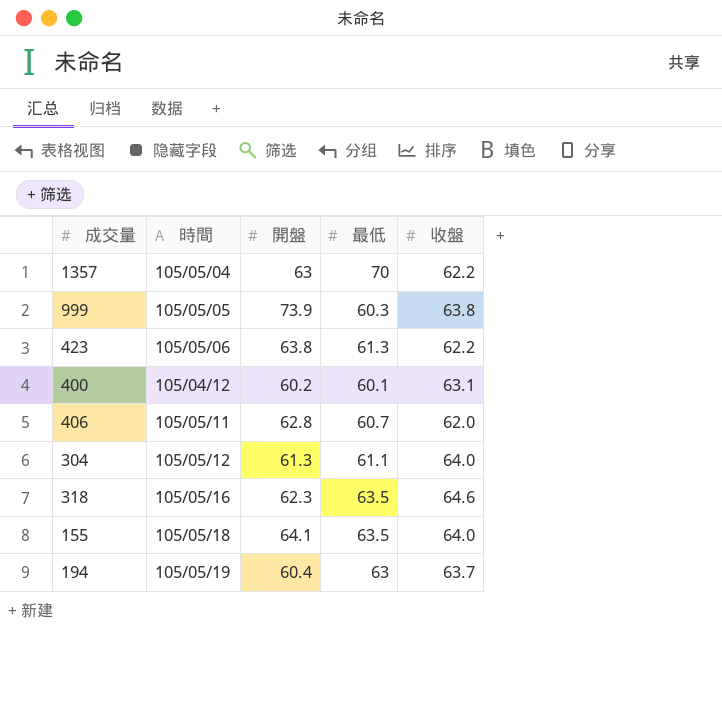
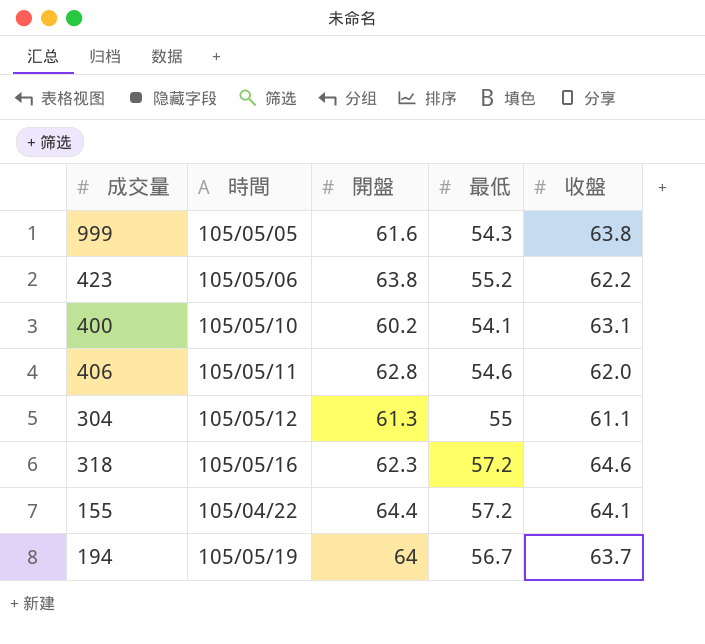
row 1357: 105/05/04 | 63 | 70 | 62.2 -> none
999 | 開盤: 73.9 -> 61.6
999 | 最低: 60.3 -> 54.3
423 | 最低: 61.3 -> 55.2
400 | 時間: 105/04/12 -> 105/05/10
400 | 最低: 60.1 -> 54.1
406 | 最低: 60.7 -> 54.6
304 | 最低: 61.1 -> 55
304 | 收盤: 64.0 -> 61.1
318 | 最低: 63.5 -> 57.2
155 | 時間: 105/05/18 -> 105/04/22
155 | 開盤: 64.1 -> 64.4
155 | 最低: 63.5 -> 57.2
155 | 收盤: 64.0 -> 64.1
194 | 開盤: 60.4 -> 64
194 | 最低: 63 -> 56.7

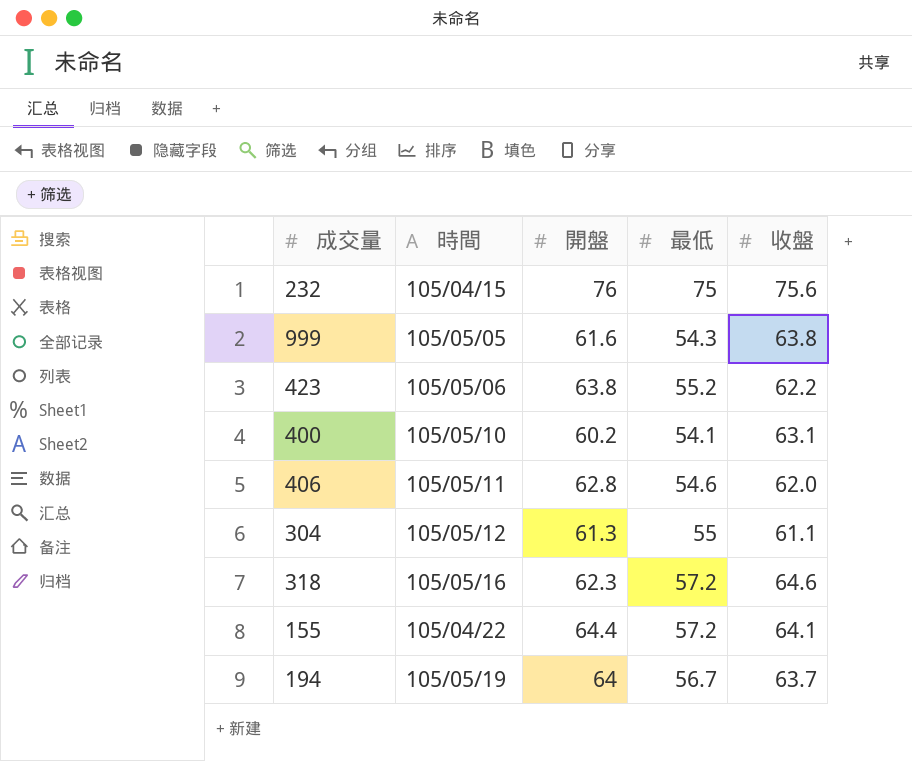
row 232: none -> 105/04/15 | 76 | 75 | 75.6

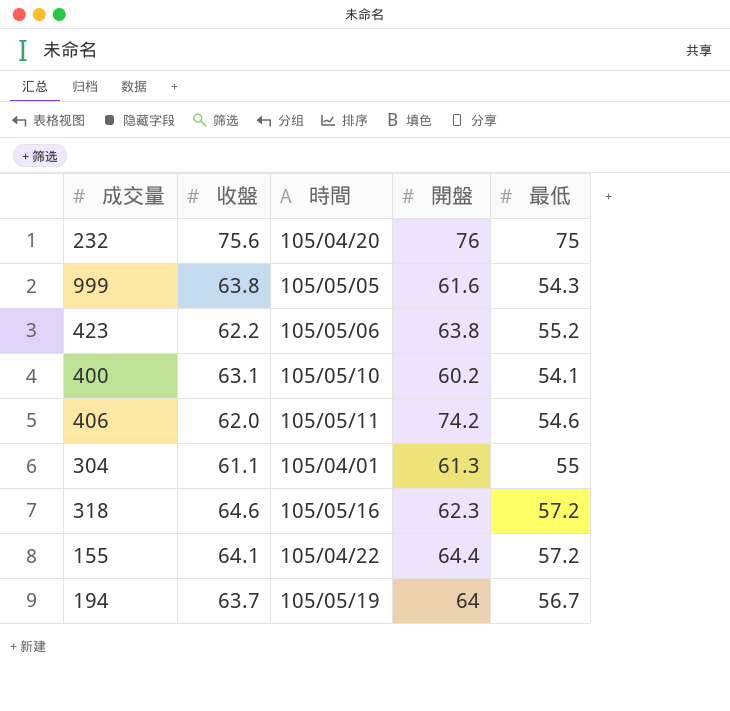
column 收盤 | position: 5 -> 2
232 | 時間: 105/04/15 -> 105/04/20
406 | 開盤: 62.8 -> 74.2
304 | 時間: 105/05/12 -> 105/04/01

